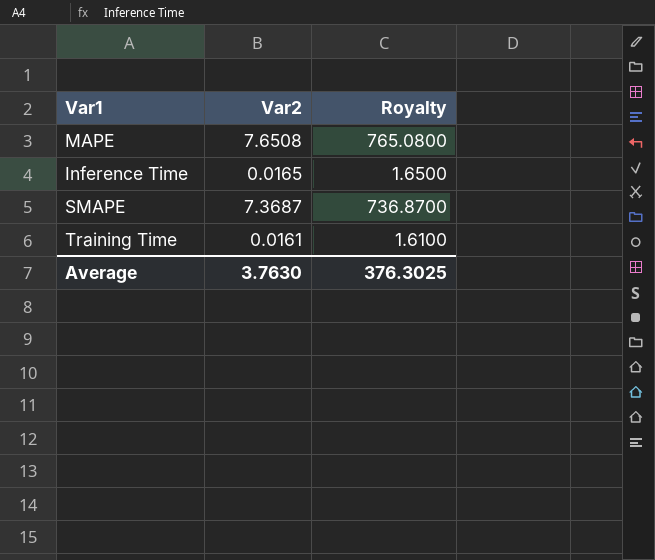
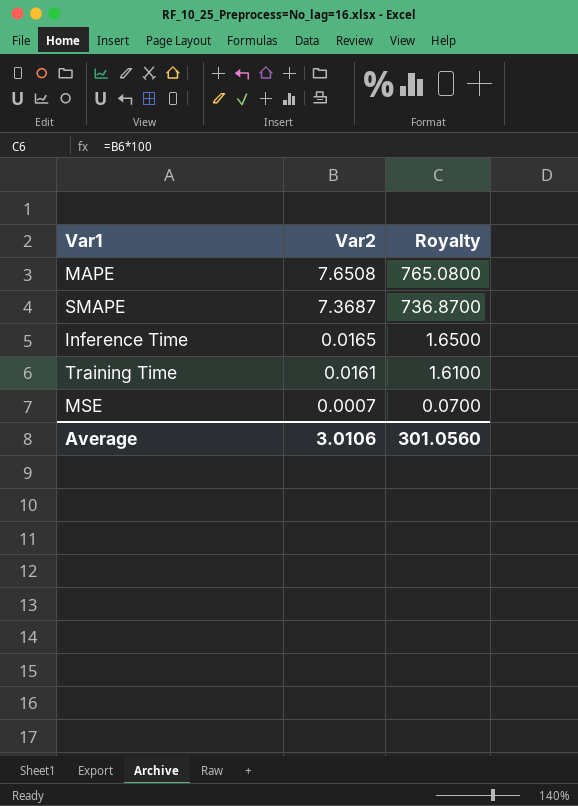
row order: none -> Var2 descending
row MSE: none -> 0.0007 | 0.0700
Average | Var2: 3.7630 -> 3.0106
Average | Royalty: 376.3025 -> 301.0560

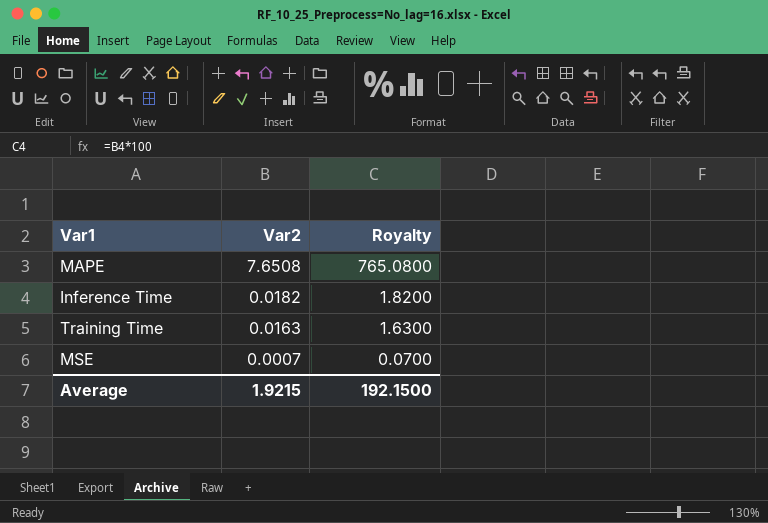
row SMAPE: 7.3687 | 736.8700 -> none
Inference Time | Var2: 0.0165 -> 0.0182
Inference Time | Royalty: 1.6500 -> 1.8200
Training Time | Var2: 0.0161 -> 0.0163
Training Time | Royalty: 1.6100 -> 1.6300
Average | Var2: 3.0106 -> 1.9215
Average | Royalty: 301.0560 -> 192.1500

